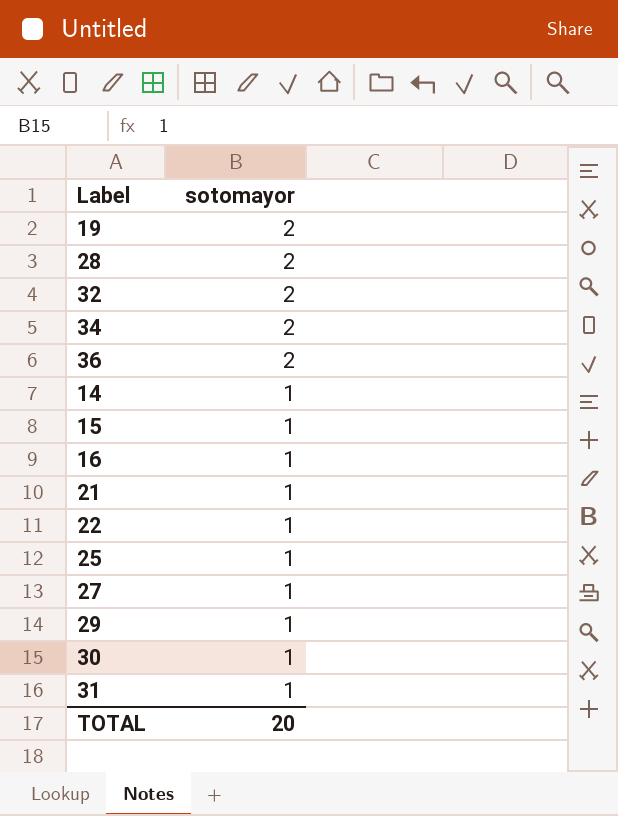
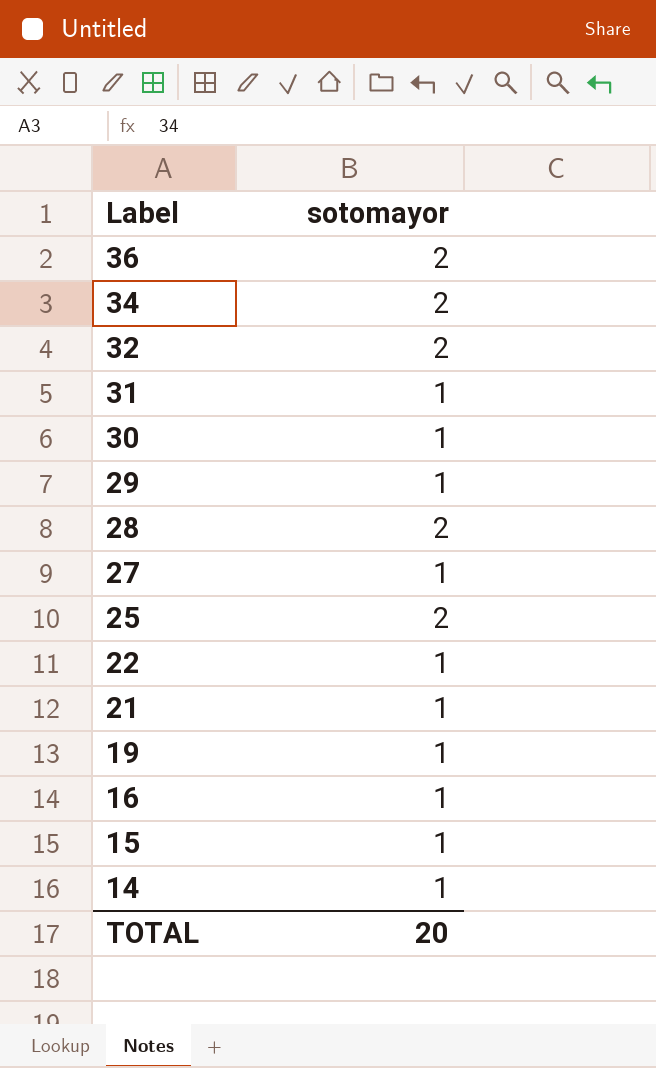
row order: sotomayor descending -> Label descending
25 | sotomayor: 1 -> 2
19 | sotomayor: 2 -> 1

